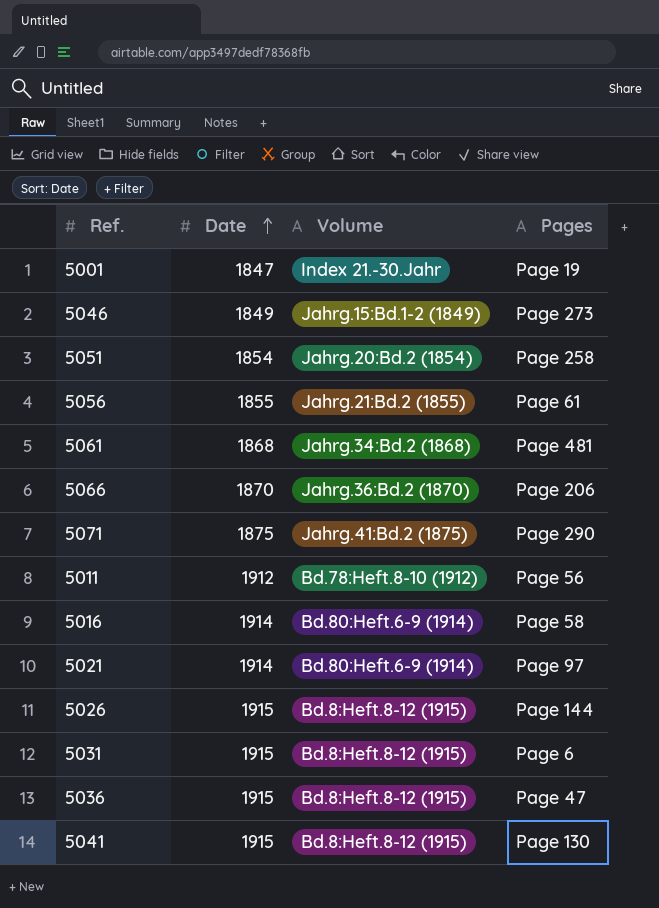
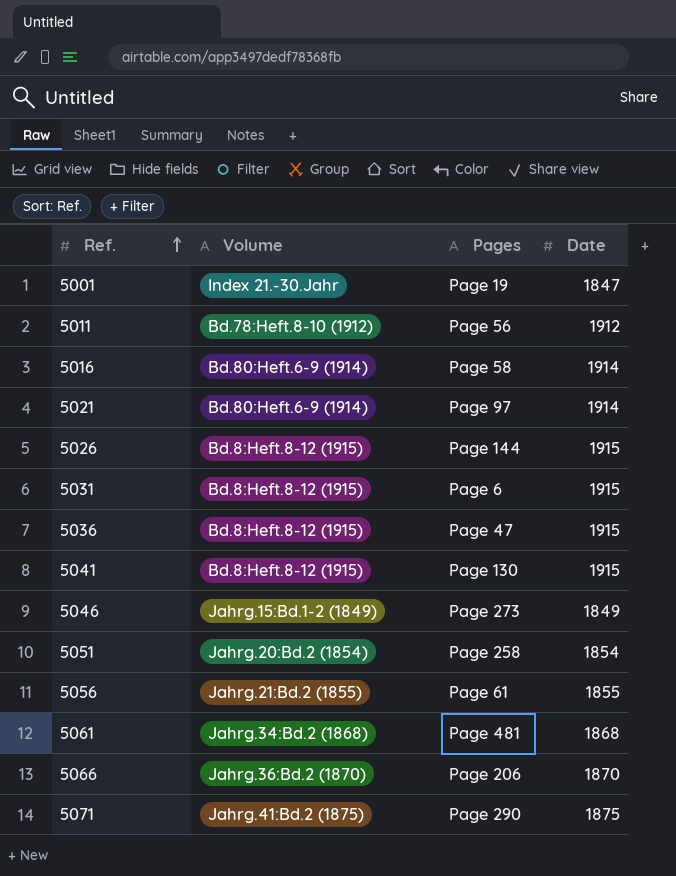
row order: Date ascending -> Ref. ascending
column Date | position: 2 -> 4

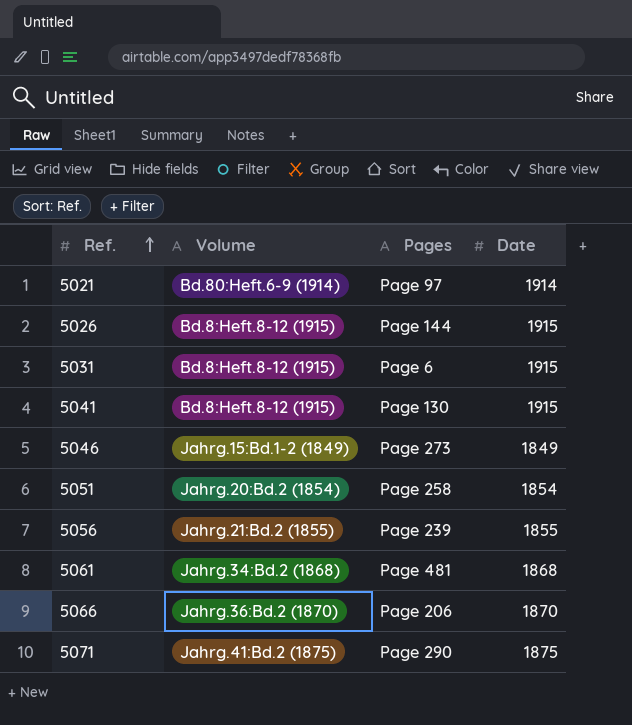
row 5001: Index 21.-30.Jahr | Page 19 | 1847 -> none
row 5011: Bd.78:Heft.8-10 (1912) | Page 56 | 1912 -> none
row 5016: Bd.80:Heft.6-9 (1914) | Page 58 | 1914 -> none
row 5036: Bd.8:Heft.8-12 (1915) | Page 47 | 1915 -> none
5056 | Pages: Page 61 -> Page 239

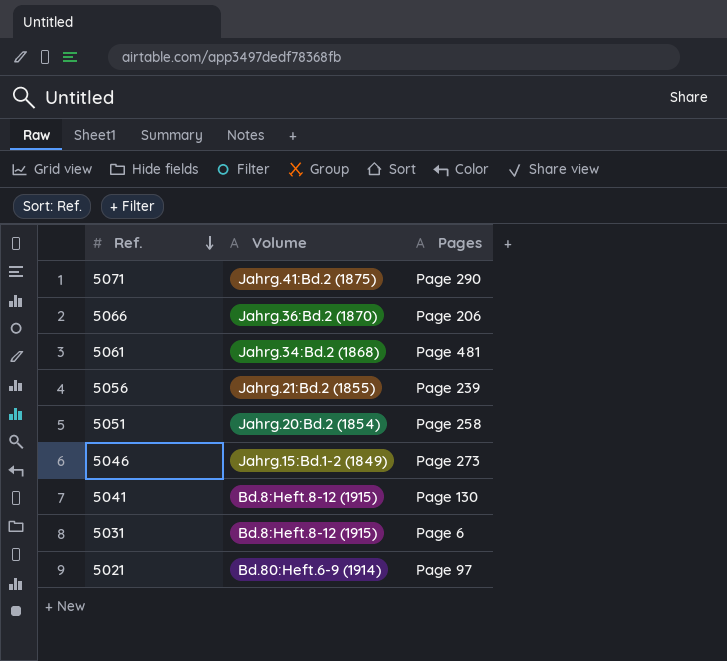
row order: Ref. ascending -> Ref. descending
column Date | position: 4 -> none
row 5026: Bd.8:Heft.8-12 (1915) | Page 144 | 1915 -> none

